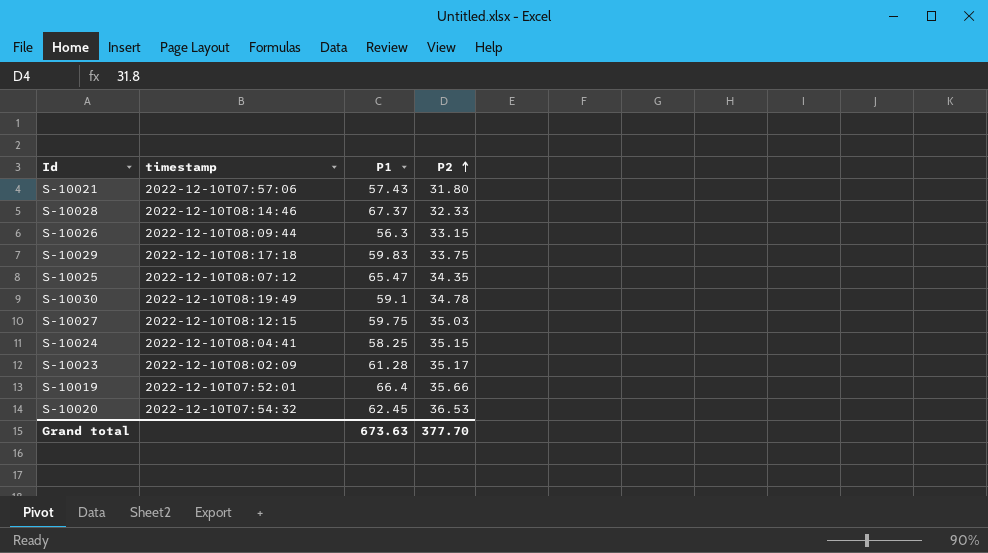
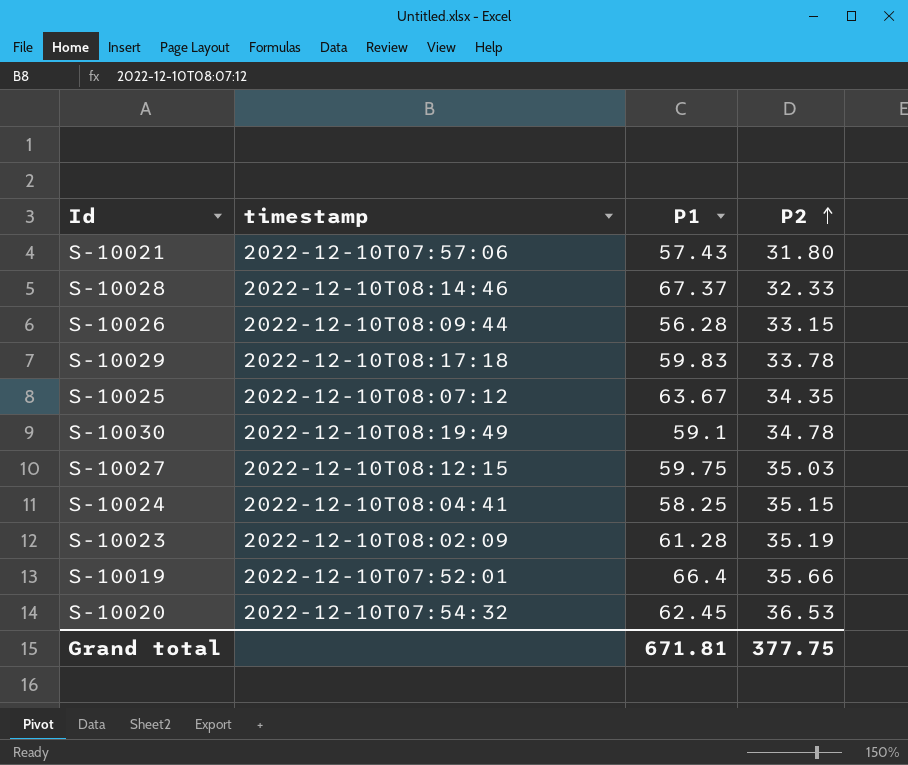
S-10026 | P1: 56.3 -> 56.28
S-10029 | P2: 33.75 -> 33.78
S-10025 | P1: 65.47 -> 63.67
S-10023 | P2: 35.17 -> 35.19
Grand total | P1: 673.63 -> 671.81
Grand total | P2: 377.70 -> 377.75

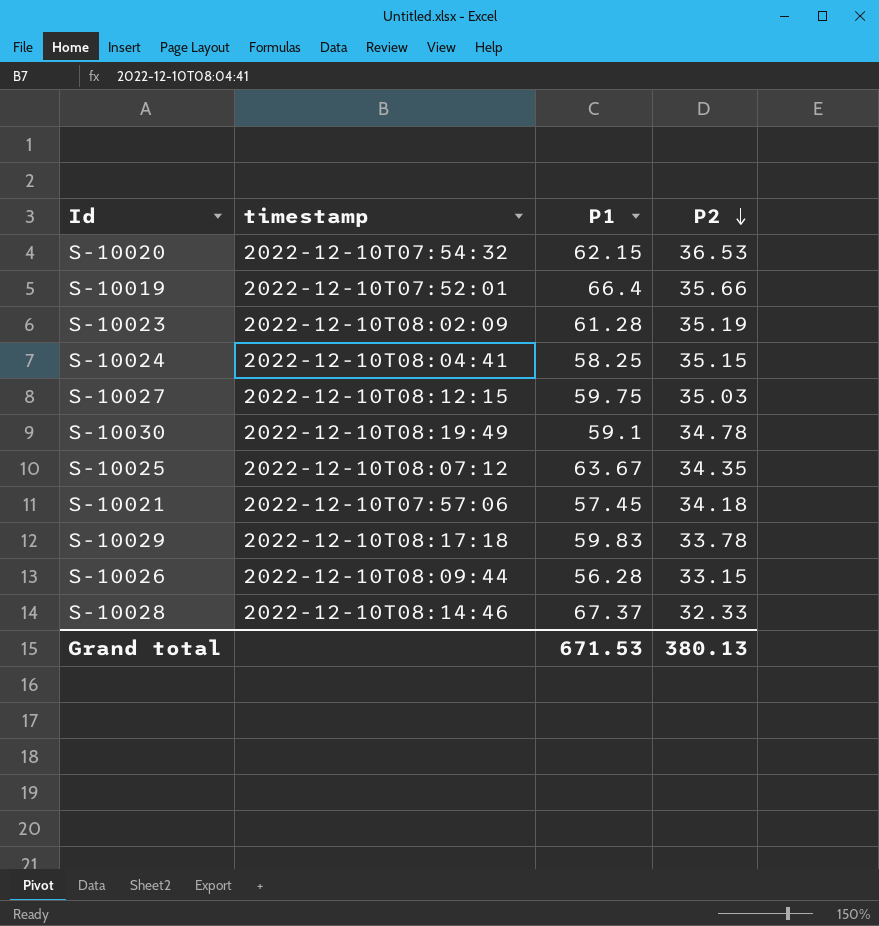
row order: P2 ascending -> P2 descending
S-10020 | P1: 62.45 -> 62.15
S-10021 | P1: 57.43 -> 57.45
S-10021 | P2: 31.80 -> 34.18
Grand total | P1: 671.81 -> 671.53
Grand total | P2: 377.75 -> 380.13

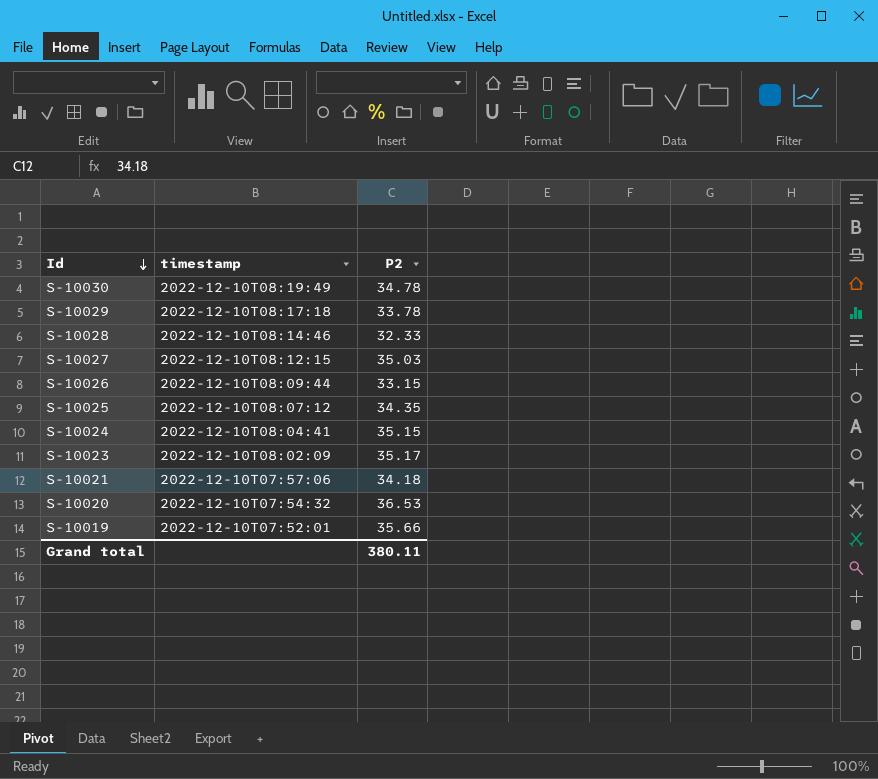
row order: P2 descending -> Id descending
column P1 | position: 3 -> none
S-10023 | P2: 35.19 -> 35.17
Grand total | P2: 380.13 -> 380.11

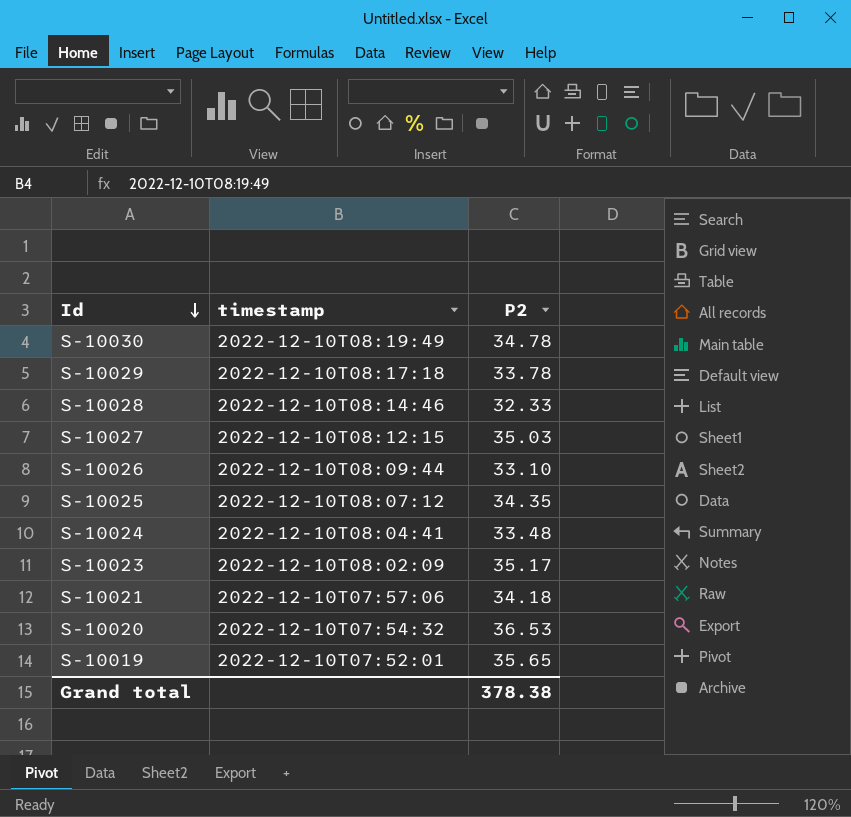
S-10026 | P2: 33.15 -> 33.10
S-10024 | P2: 35.15 -> 33.48
S-10019 | P2: 35.66 -> 35.65
Grand total | P2: 380.11 -> 378.38

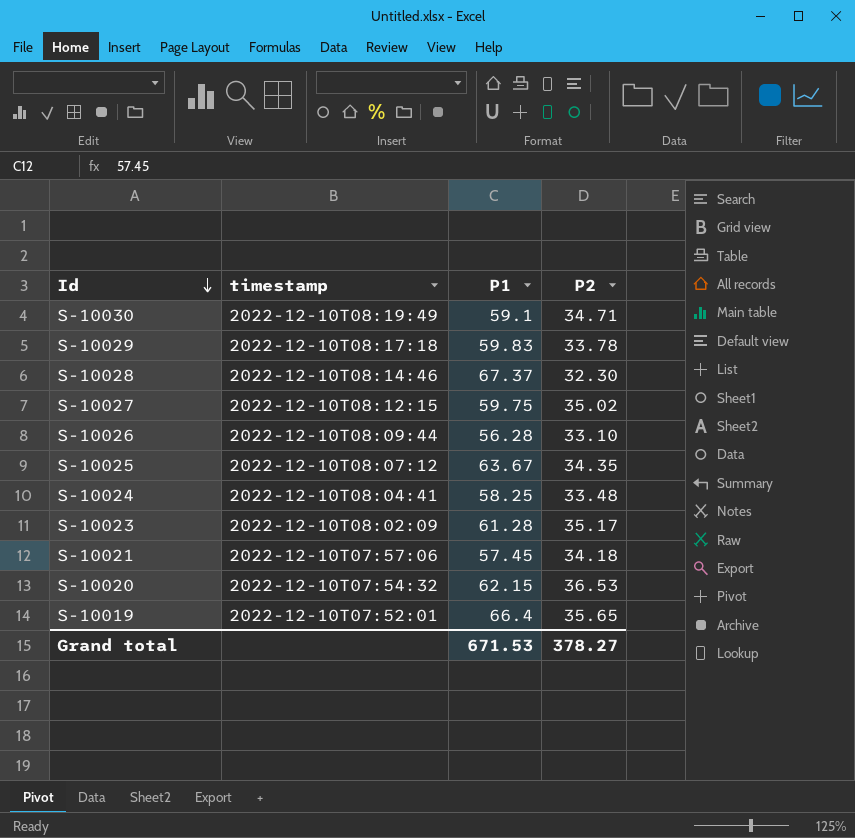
column P1 | position: none -> 3
S-10030 | P2: 34.78 -> 34.71
S-10028 | P2: 32.33 -> 32.30
S-10027 | P2: 35.03 -> 35.02
Grand total | P2: 378.38 -> 378.27

